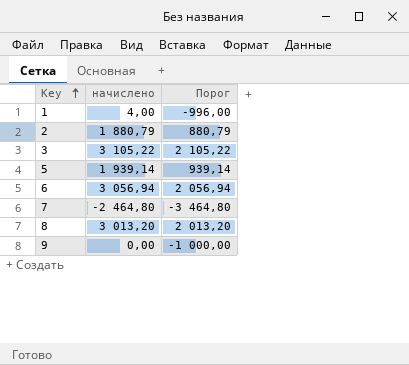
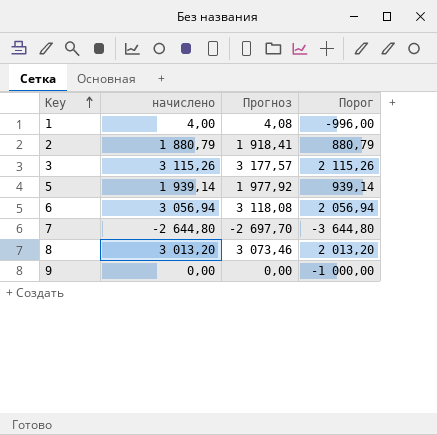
column Прогноз | formula: none -> [начислено] * 1,02
3 | начислено: 3 105,22 -> 3 115,26
3 | Порог: 2 105,22 -> 2 115,26
7 | начислено: -2 464,80 -> -2 644,80
7 | Порог: -3 464,80 -> -3 644,80

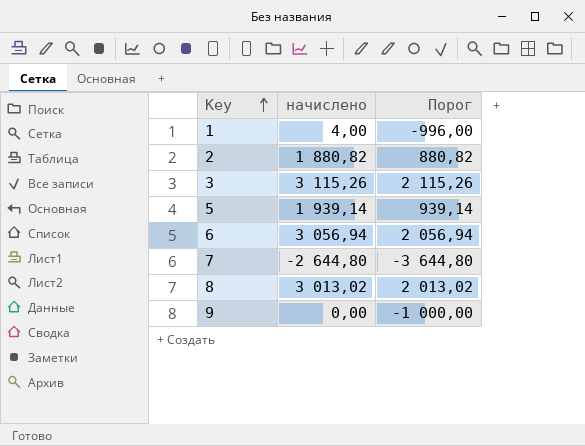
column Прогноз | formula: [начислено] * 1,02 -> none
2 | начислено: 1 880,79 -> 1 880,82
2 | Порог: 880,79 -> 880,82
8 | начислено: 3 013,20 -> 3 013,02
8 | Порог: 2 013,20 -> 2 013,02

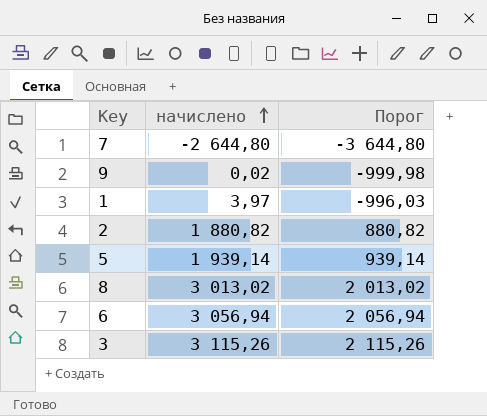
row order: Key ascending -> начислено ascending
9 | начислено: 0,00 -> 0,02
9 | Порог: -1 000,00 -> -999,98
1 | начислено: 4,00 -> 3,97
1 | Порог: -996,00 -> -996,03

